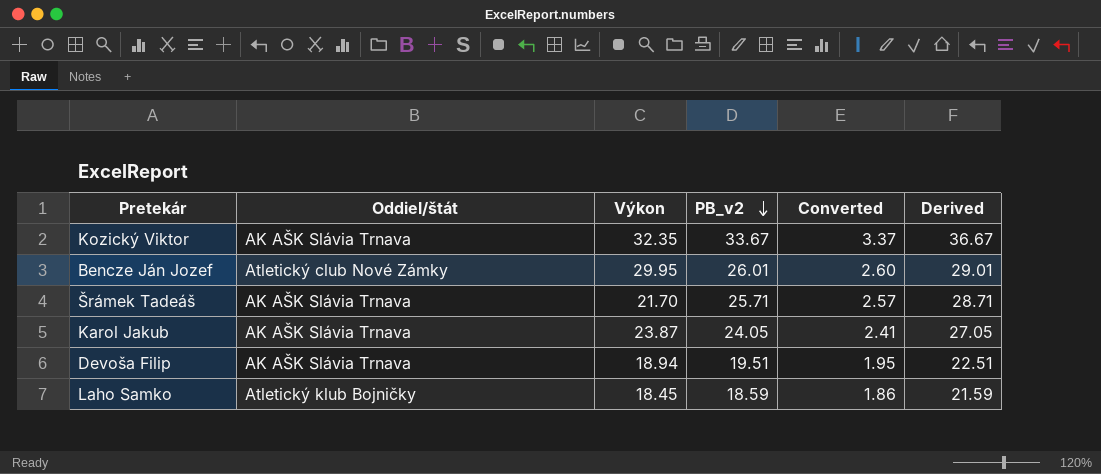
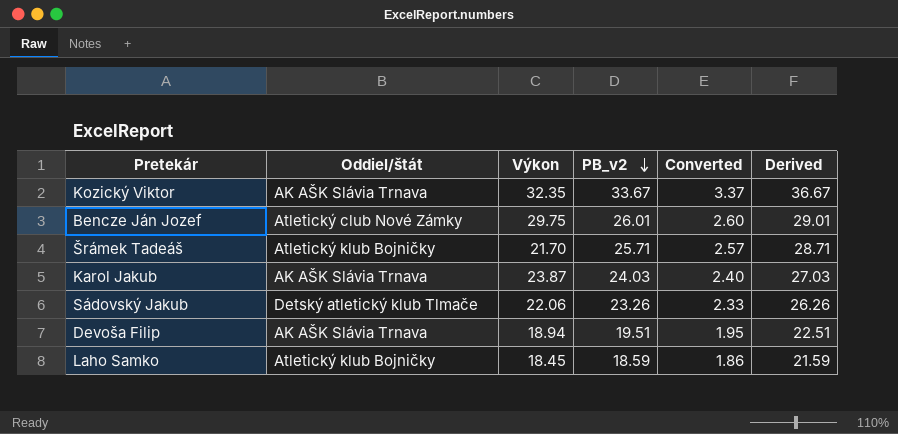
Bencze Ján Jozef | Výkon: 29.95 -> 29.75
Šrámek Tadeáš | Oddiel/štát: AK AŠK Slávia Trnava -> Atletický klub Bojničky
Karol Jakub | PB_v2: 24.05 -> 24.03
Karol Jakub | Converted: 2.41 -> 2.40
Karol Jakub | Derived: 27.05 -> 27.03
row Sádovský Jakub: none -> Detský atletický klub Tlmače | 22.06 | 23.26 | 2.33 | 26.26

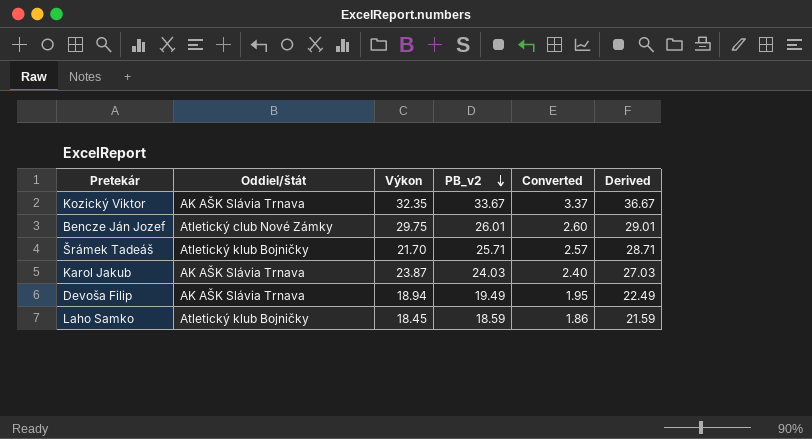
row Sádovský Jakub: Detský atletický klub Tlmače | 22.06 | 23.26 | 2.33 | 26.26 -> none
Devoša Filip | PB_v2: 19.51 -> 19.49
Devoša Filip | Derived: 22.51 -> 22.49

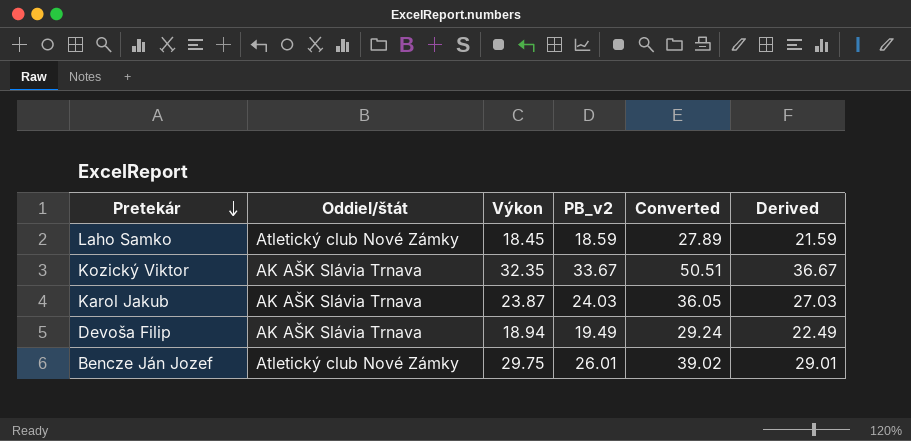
row order: PB_v2 descending -> Pretekár descending
column Converted | formula: [PB_v2] * 0.1 -> [PB_v2] * 1.5
row Šrámek Tadeáš: Atletický klub Bojničky | 21.70 | 25.71 | 2.57 | 28.71 -> none
Laho Samko | Oddiel/štát: Atletický klub Bojničky -> Atletický club Nové Zámky

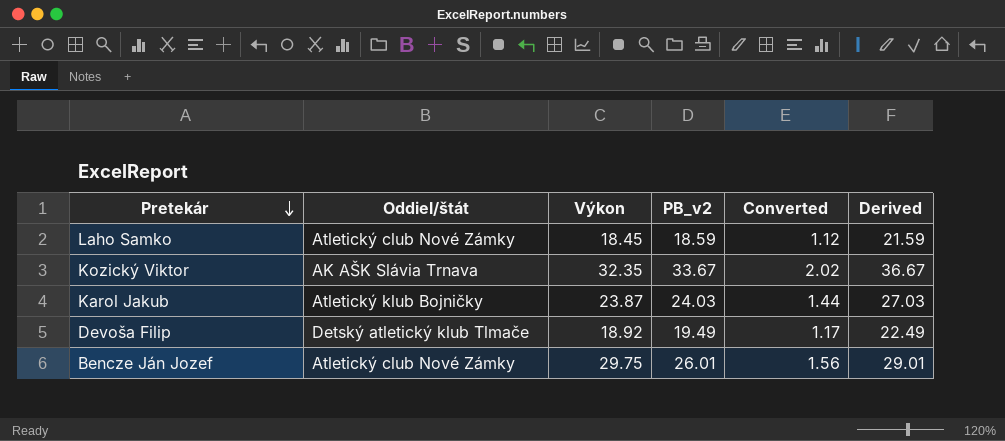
column Converted | formula: [PB_v2] * 1.5 -> [PB_v2] * 0.06
Karol Jakub | Oddiel/štát: AK AŠK Slávia Trnava -> Atletický klub Bojničky
Devoša Filip | Oddiel/štát: AK AŠK Slávia Trnava -> Detský atletický klub Tlmače
Devoša Filip | Výkon: 18.94 -> 18.92

